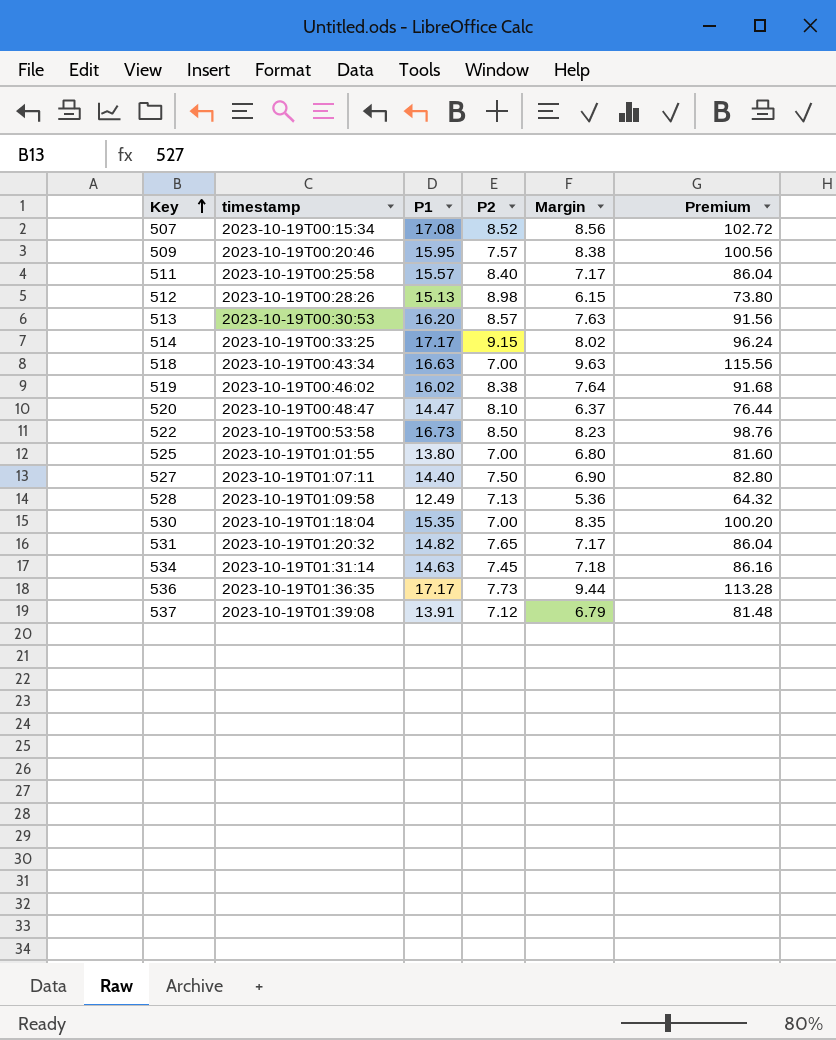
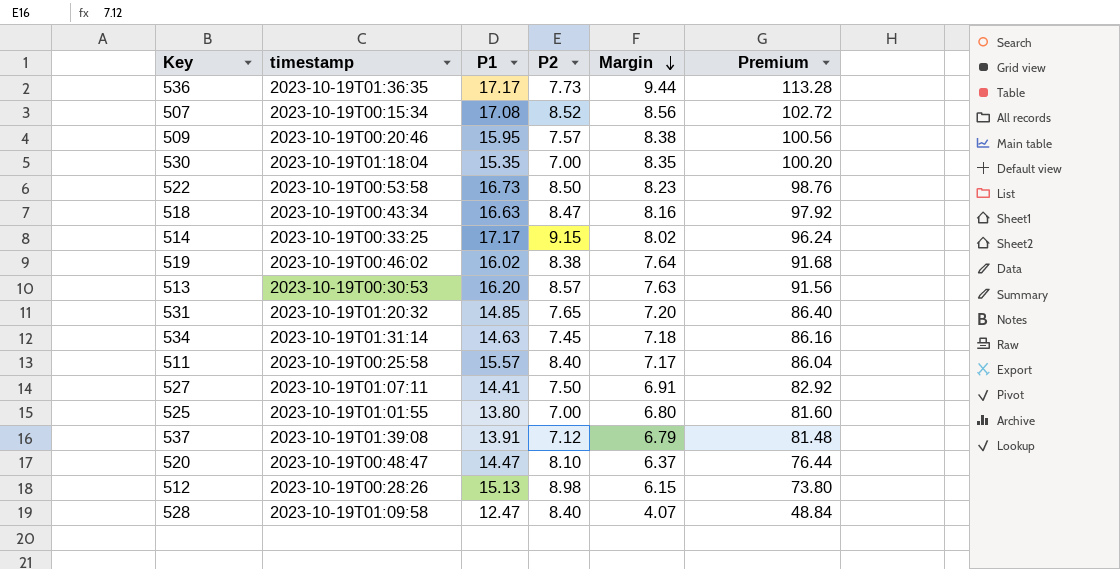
row order: Key ascending -> Margin descending
518 | P2: 7.00 -> 8.47
518 | Margin: 9.63 -> 8.16
518 | Premium: 115.56 -> 97.92
531 | P1: 14.82 -> 14.85
531 | Margin: 7.17 -> 7.20
531 | Premium: 86.04 -> 86.40
527 | P1: 14.40 -> 14.41
527 | Margin: 6.90 -> 6.91
527 | Premium: 82.80 -> 82.92
528 | P1: 12.49 -> 12.47
528 | P2: 7.13 -> 8.40
528 | Margin: 5.36 -> 4.07
528 | Premium: 64.32 -> 48.84

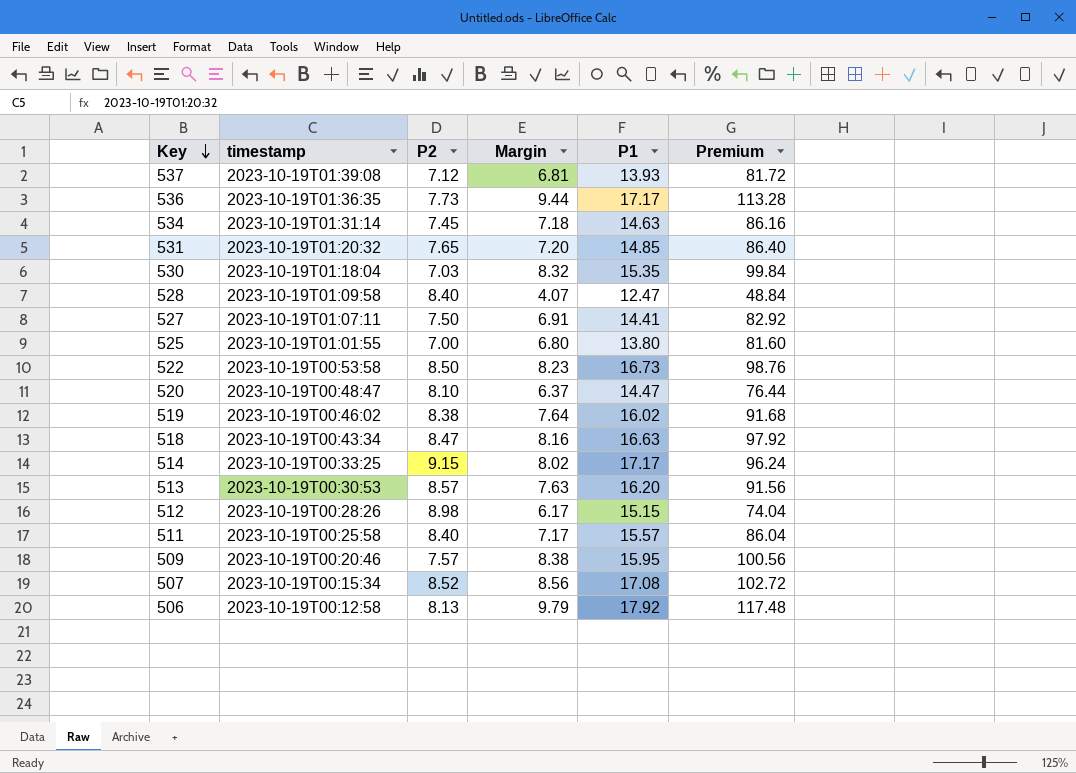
row order: Margin descending -> Key descending
column P1 | position: 3 -> 5
537 | Margin: 6.79 -> 6.81
537 | P1: 13.91 -> 13.93
537 | Premium: 81.48 -> 81.72
530 | P2: 7.00 -> 7.03
530 | Margin: 8.35 -> 8.32
530 | Premium: 100.20 -> 99.84
512 | Margin: 6.15 -> 6.17
512 | P1: 15.13 -> 15.15
512 | Premium: 73.80 -> 74.04
row 506: none -> 2023-10-19T00:12:58 | 8.13 | 9.79 | 17.92 | 117.48

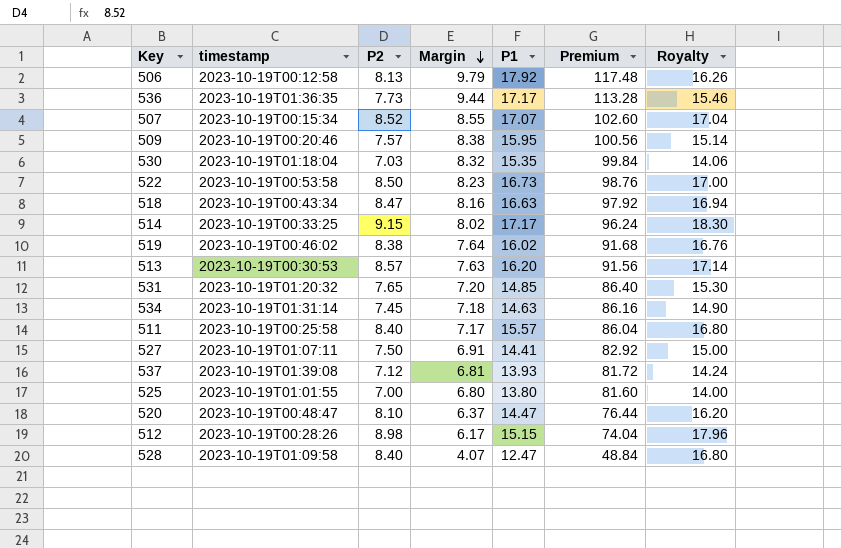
row order: Key descending -> Margin descending
column Royalty | formula: none -> [P2] * 2
507 | Margin: 8.56 -> 8.55
507 | P1: 17.08 -> 17.07
507 | Premium: 102.72 -> 102.60

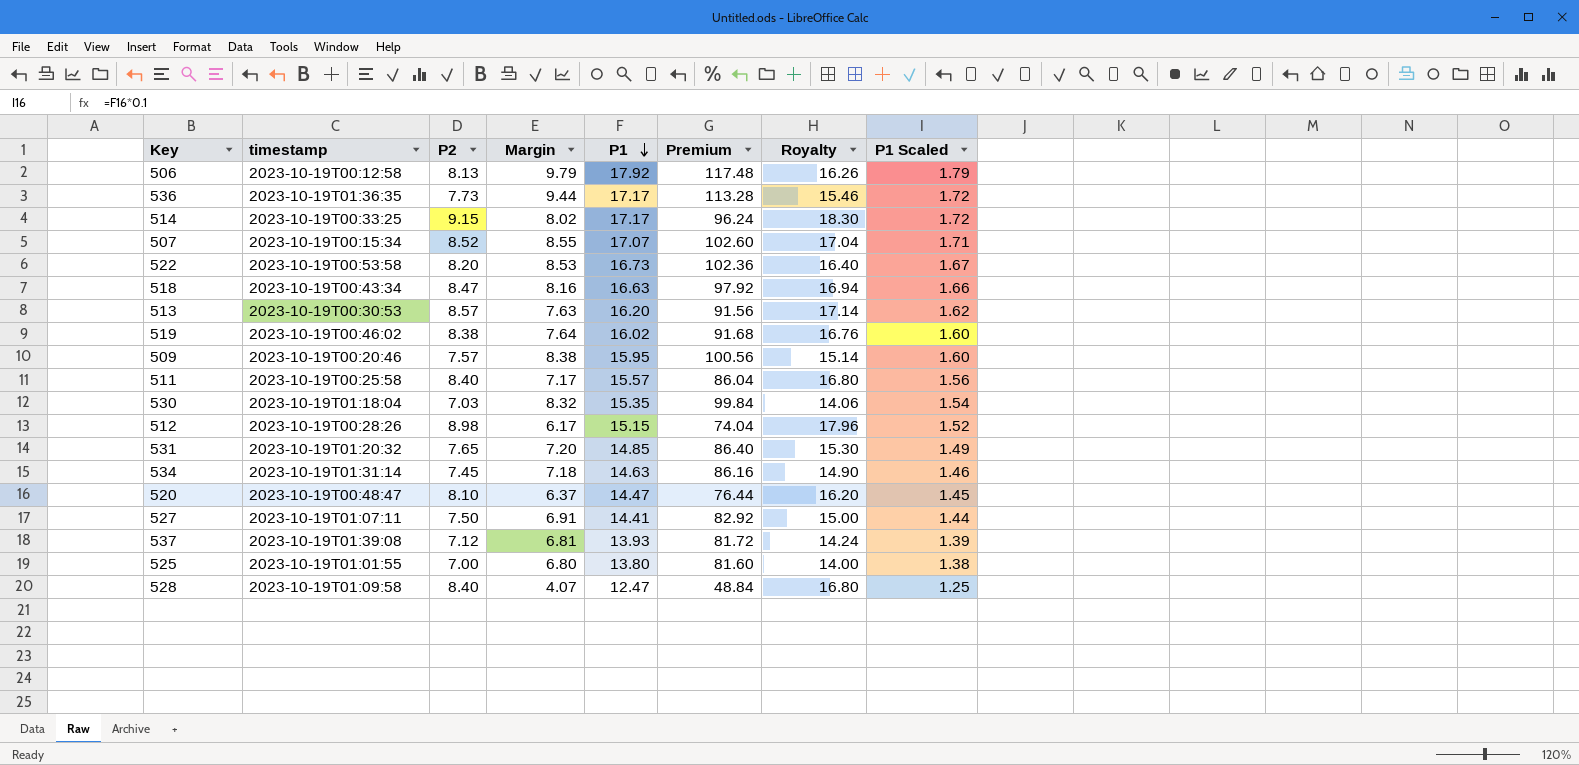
row order: Margin descending -> P1 descending
column P1 Scaled | formula: none -> [P1] * 0.1
522 | P2: 8.50 -> 8.20
522 | Margin: 8.23 -> 8.53
522 | Premium: 98.76 -> 102.36
522 | Royalty: 17.00 -> 16.40

